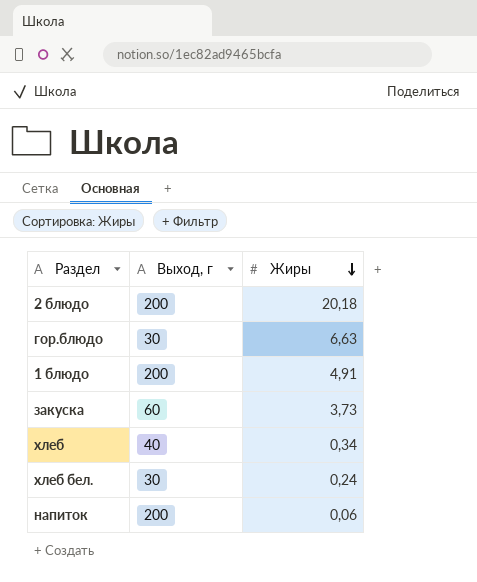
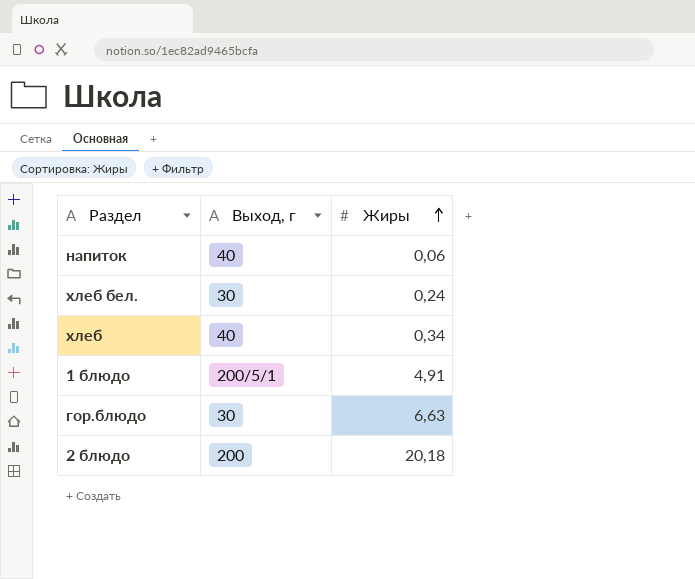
row order: Жиры descending -> Жиры ascending
row закуска: 60 | 3,73 -> none
напиток | Выход, г: 200 -> 40
1 блюдо | Выход, г: 200 -> 200/5/1

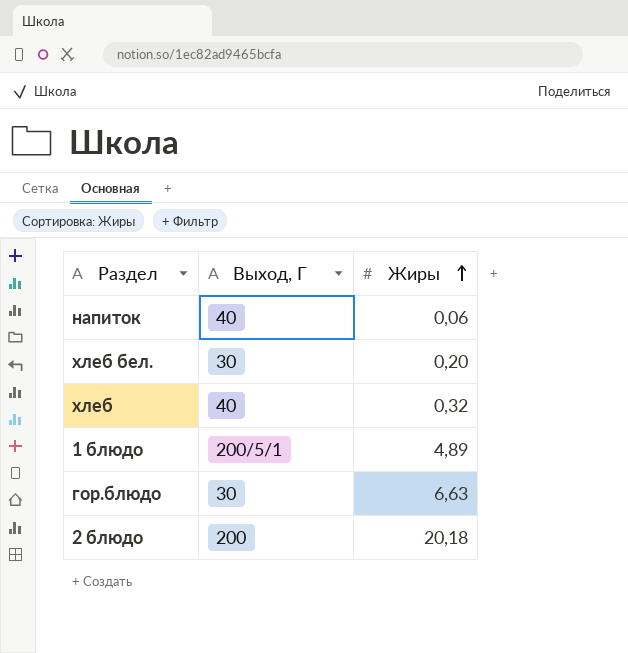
column name: Выход, г -> Выход, Г
хлеб бел. | Жиры: 0,24 -> 0,20
хлеб | Жиры: 0,34 -> 0,32
1 блюдо | Жиры: 4,91 -> 4,89

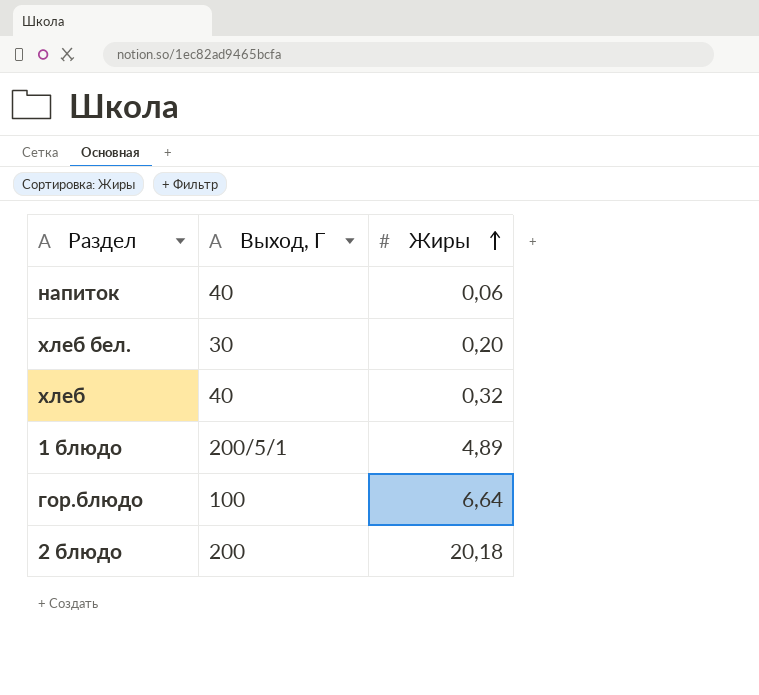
гор.блюдо | Выход, Г: 30 -> 100
гор.блюдо | Жиры: 6,63 -> 6,64

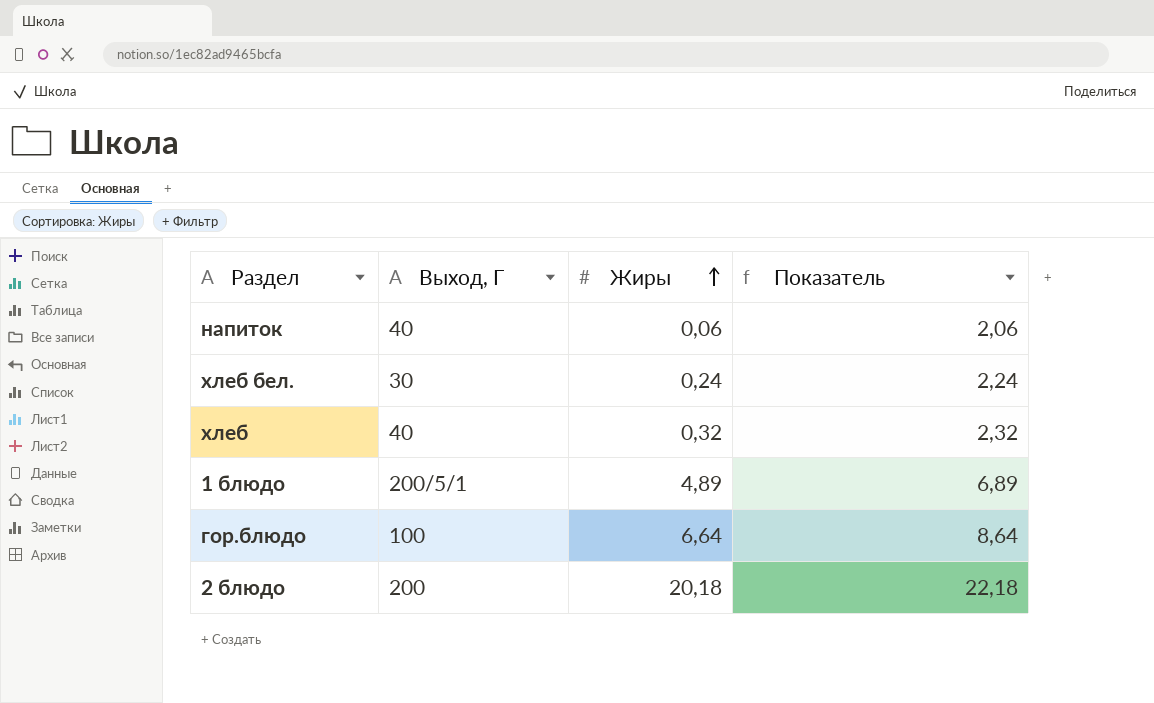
column Показатель | formula: none -> [Жиры] + 2
хлеб бел. | Жиры: 0,20 -> 0,24

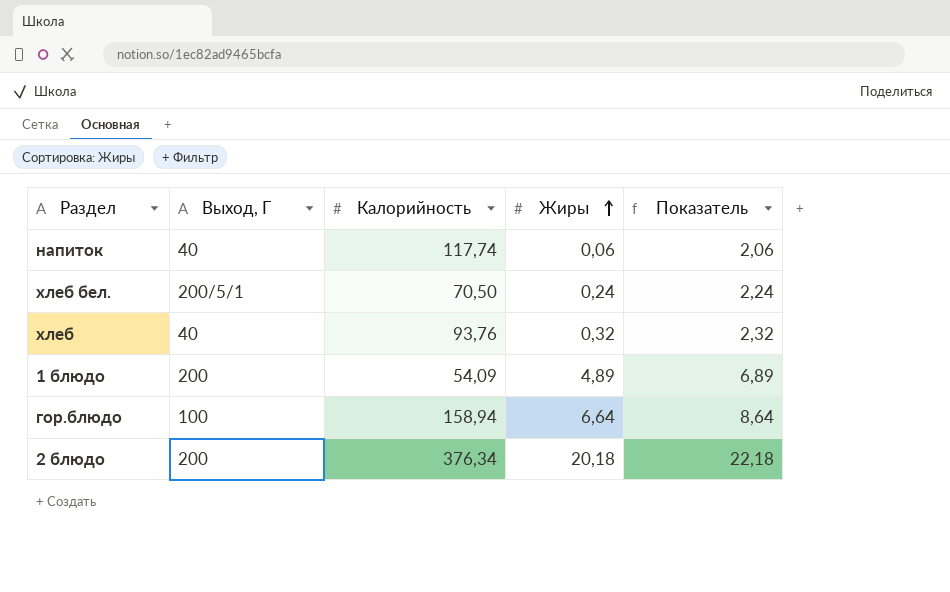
column Калорийность | position: none -> 3
хлеб бел. | Выход, Г: 30 -> 200/5/1
1 блюдо | Выход, Г: 200/5/1 -> 200

